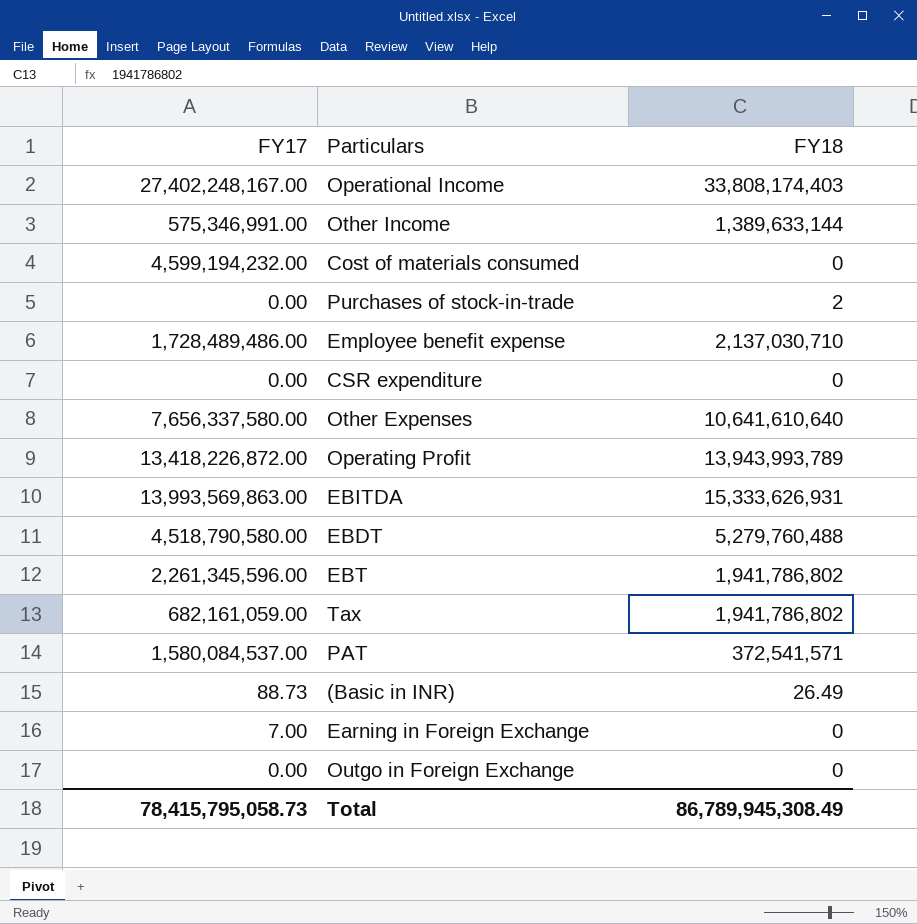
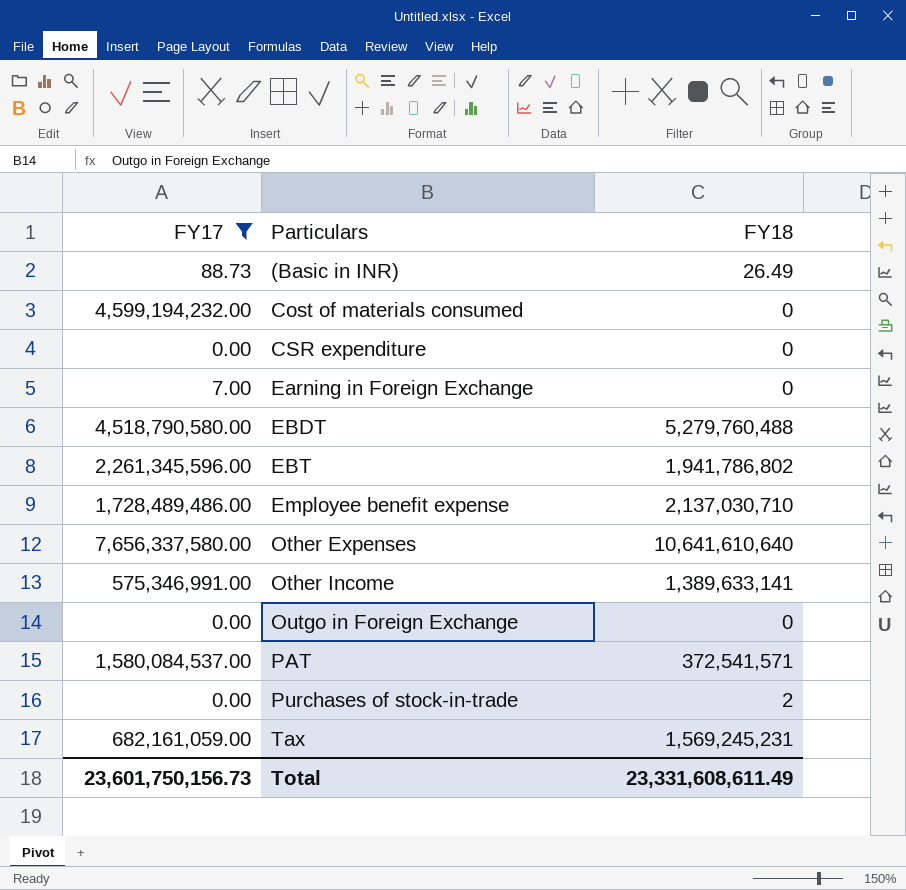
filter: none -> FY17 <= 7,656,337,580.00
row order: none -> Particulars ascending
Other Income | FY18: 1,389,633,144 -> 1,389,633,141
Tax | FY18: 1,941,786,802 -> 1,569,245,231
Total | FY17: 78,415,795,058.73 -> 23,601,750,156.73
Total | FY18: 86,789,945,308.49 -> 23,331,608,611.49

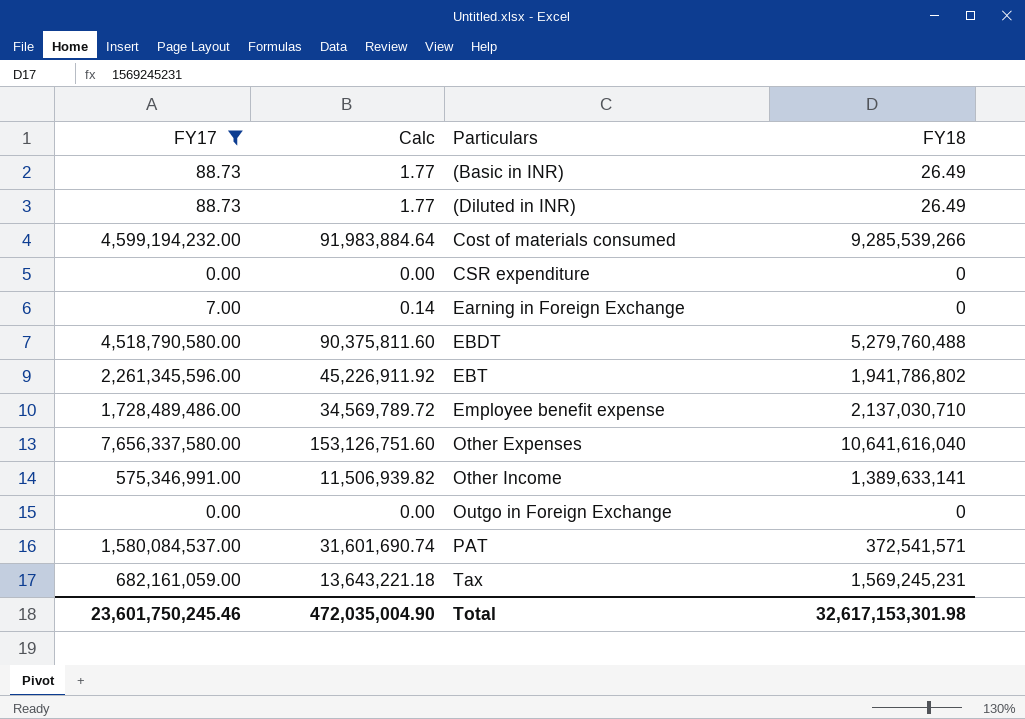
column Calc | formula: none -> [FY17] * 0.02
row Purchases of stock-in-trade: 0.00 | 2 -> none
row (Diluted in INR): none -> 88.73 | 1.77 | 26.49
Cost of materials consumed | FY18: 0 -> 9,285,539,266
Other Expenses | FY18: 10,641,610,640 -> 10,641,616,040
Total | FY17: 23,601,750,156.73 -> 23,601,750,245.46
Total | FY18: 23,331,608,611.49 -> 32,617,153,301.98

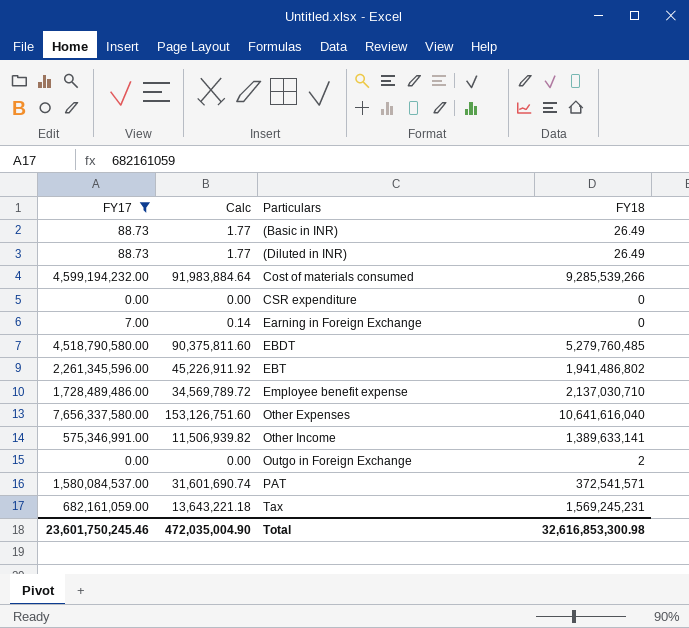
EBDT | FY18: 5,279,760,488 -> 5,279,760,485
EBT | FY18: 1,941,786,802 -> 1,941,486,802
Outgo in Foreign Exchange | FY18: 0 -> 2
Total | FY18: 32,617,153,301.98 -> 32,616,853,300.98

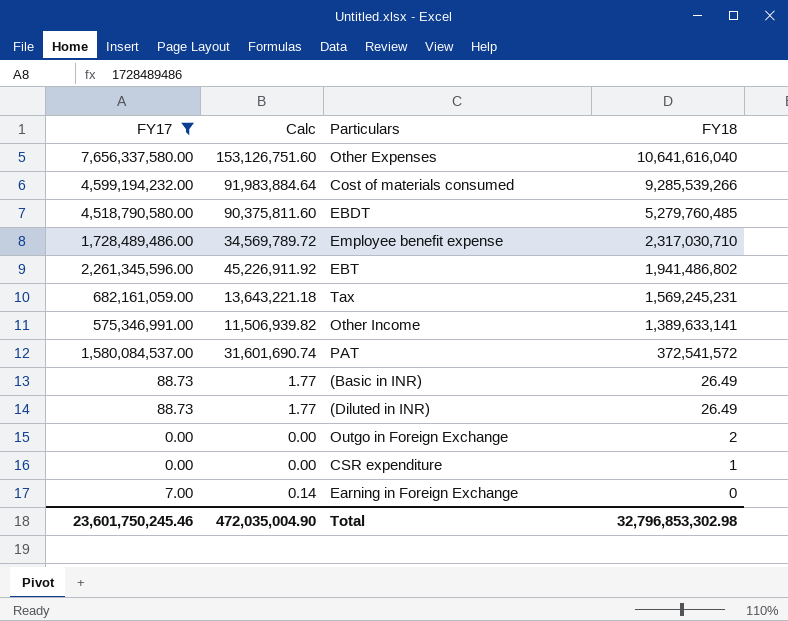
row order: Particulars ascending -> FY18 descending
Employee benefit expense | FY18: 2,137,030,710 -> 2,317,030,710
PAT | FY18: 372,541,571 -> 372,541,572
CSR expenditure | FY18: 0 -> 1
Total | FY18: 32,616,853,300.98 -> 32,796,853,302.98

